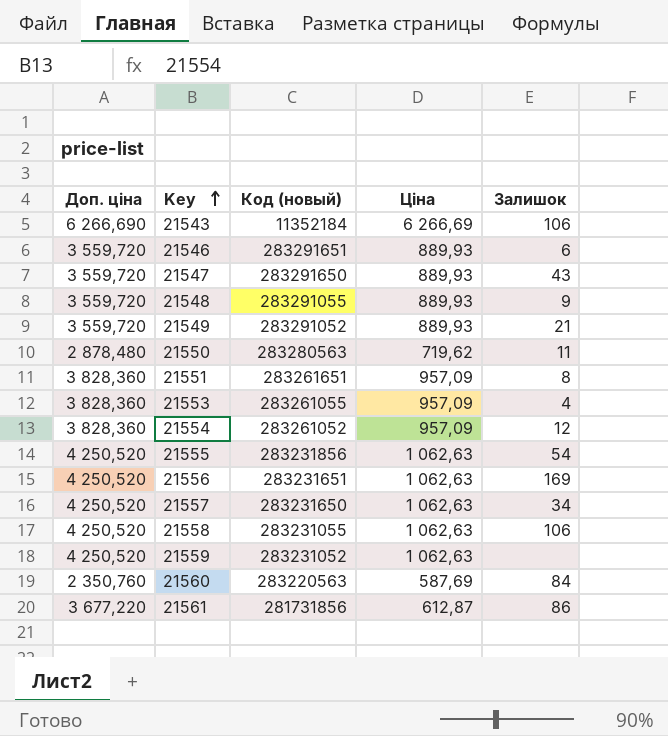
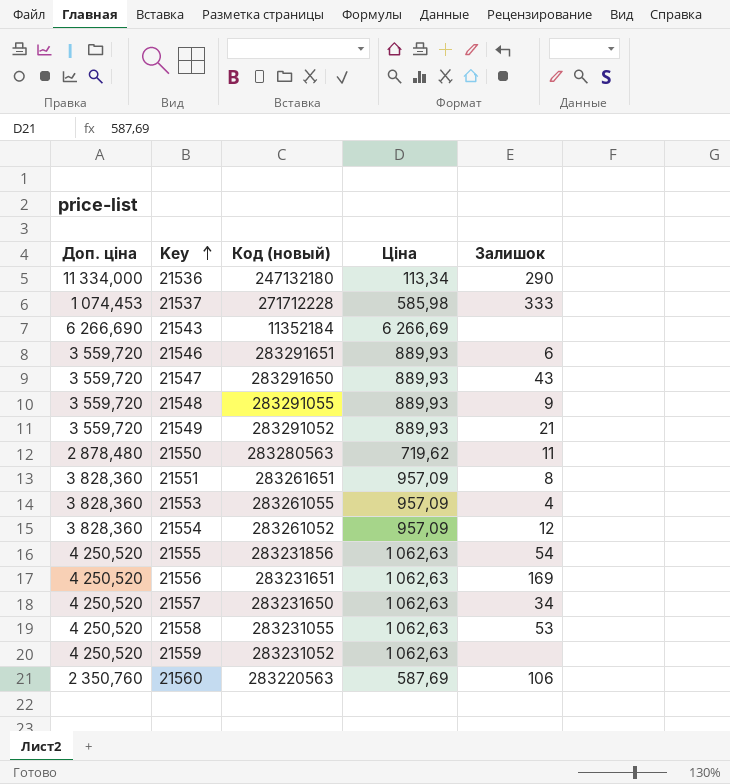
row 21561: 3 677,220 | 281731856 | 612,87 | 86 -> none
row 21536: none -> 11 334,000 | 247132180 | 113,34 | 290
row 21537: none -> 1 074,453 | 271712228 | 585,98 | 333
21543 | Залишок: 106 -> none
21558 | Залишок: 106 -> 53
21560 | Залишок: 84 -> 106

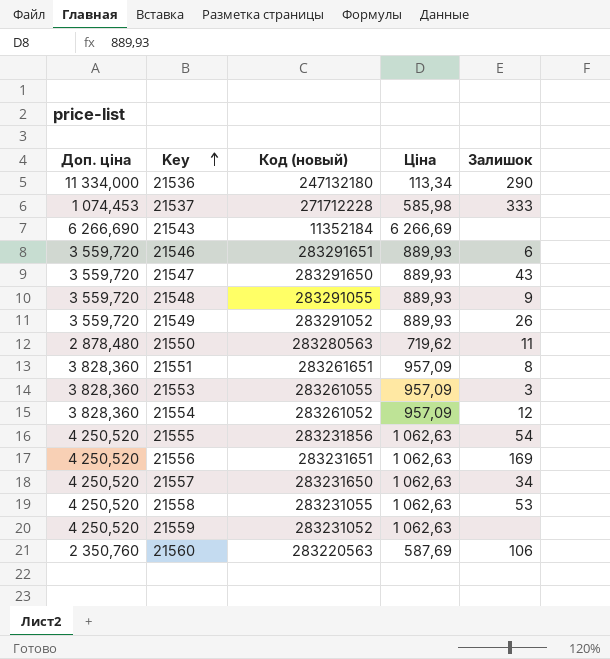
21549 | Залишок: 21 -> 26
21553 | Залишок: 4 -> 3

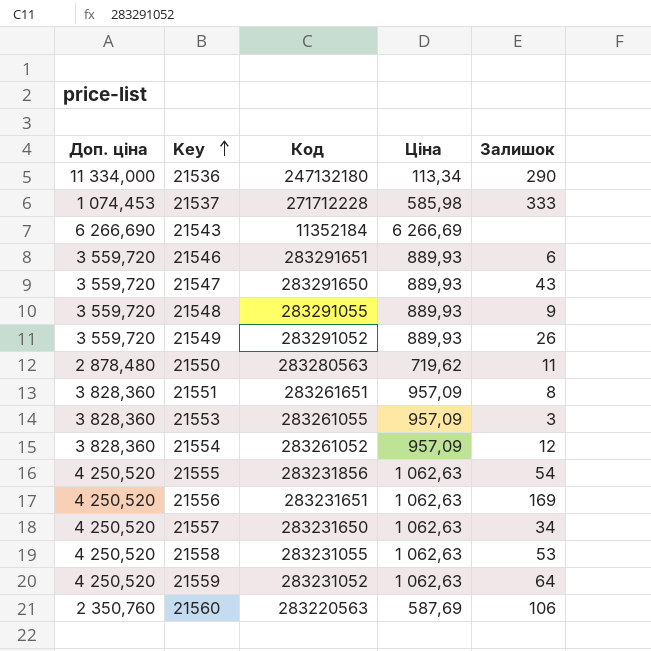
column name: Код (новый) -> Код
21559 | Залишок: none -> 64

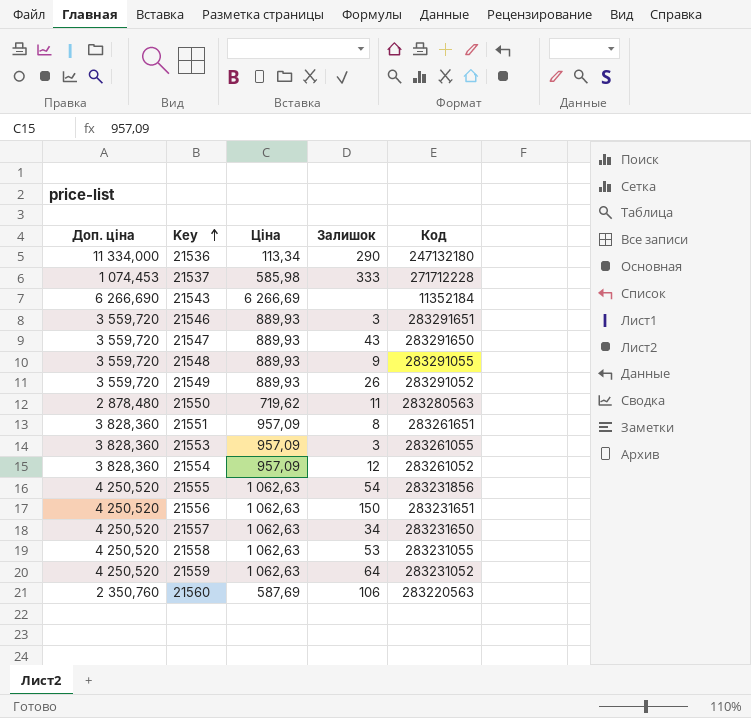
column Код | position: 3 -> 5
21546 | Залишок: 6 -> 3
21556 | Залишок: 169 -> 150

